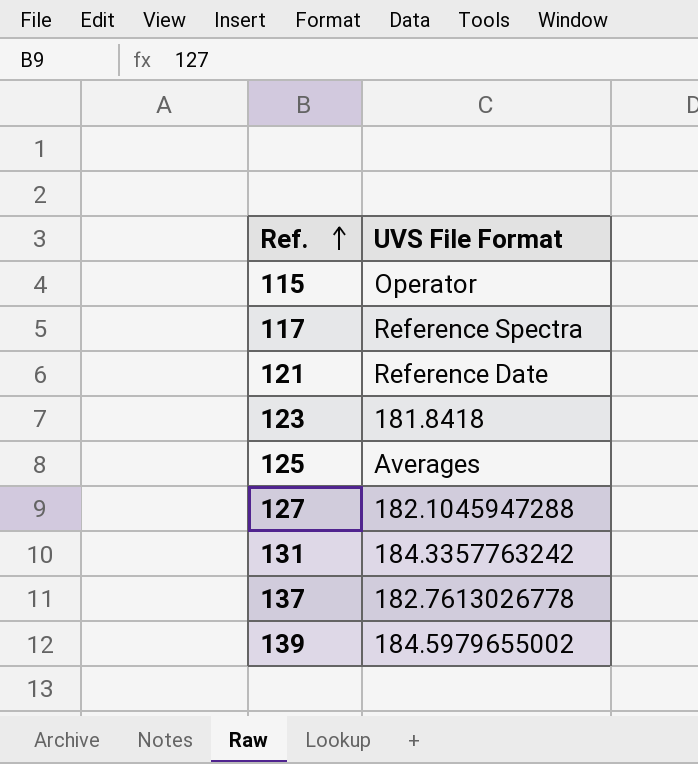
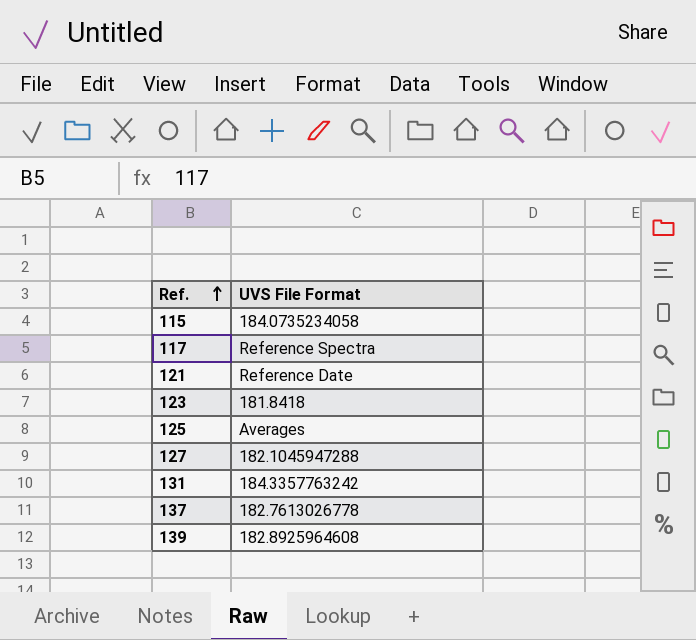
115 | UVS File Format: Operator -> 184.0735234058
139 | UVS File Format: 184.5979655002 -> 182.8925964608

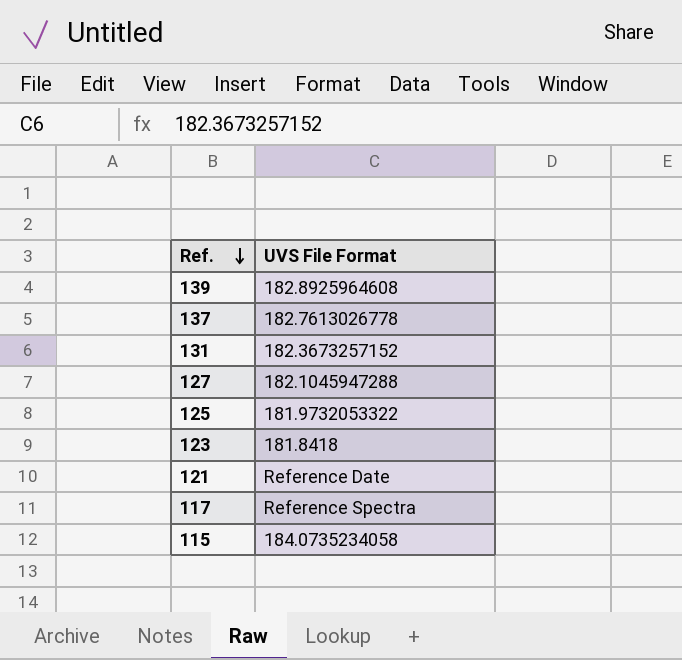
row order: Ref. ascending -> Ref. descending
131 | UVS File Format: 184.3357763242 -> 182.3673257152
125 | UVS File Format: Averages -> 181.9732053322

